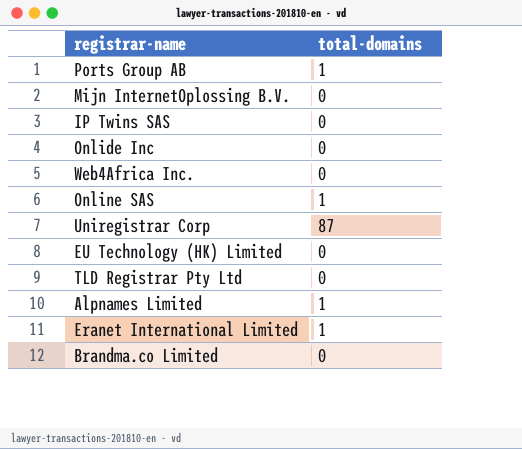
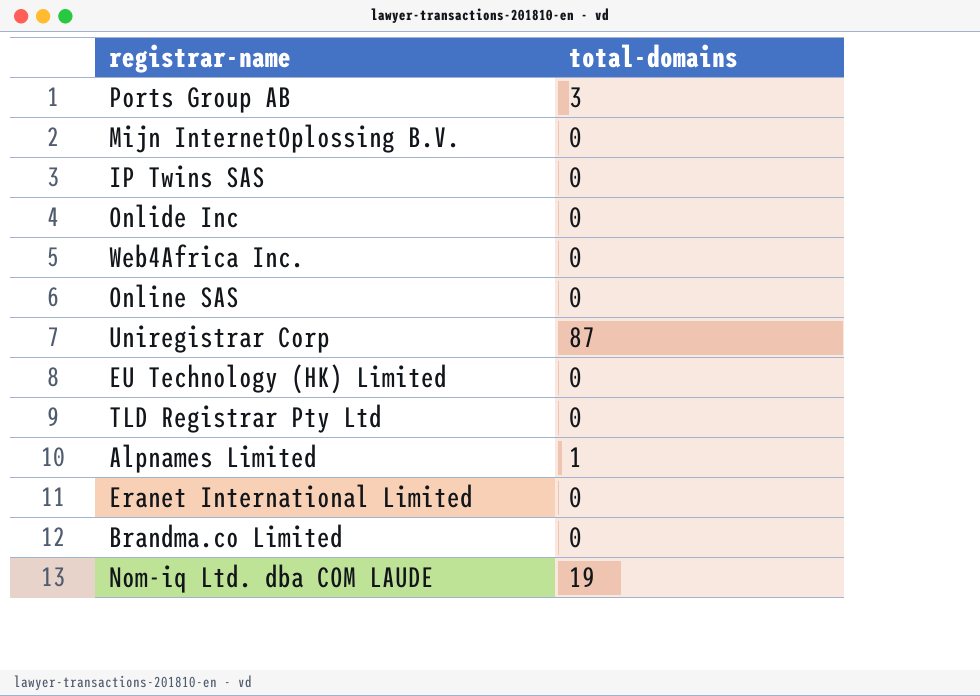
Ports Group AB | total-domains: 1 -> 3
Online SAS | total-domains: 1 -> 0
Eranet International Limited | total-domains: 1 -> 0
row Nom-iq Ltd. dba COM LAUDE: none -> 19

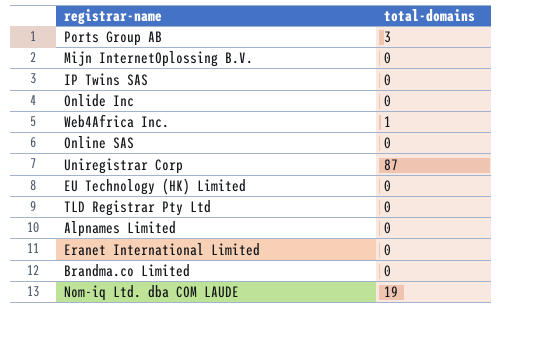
Web4Africa Inc. | total-domains: 0 -> 1
Alpnames Limited | total-domains: 1 -> 0

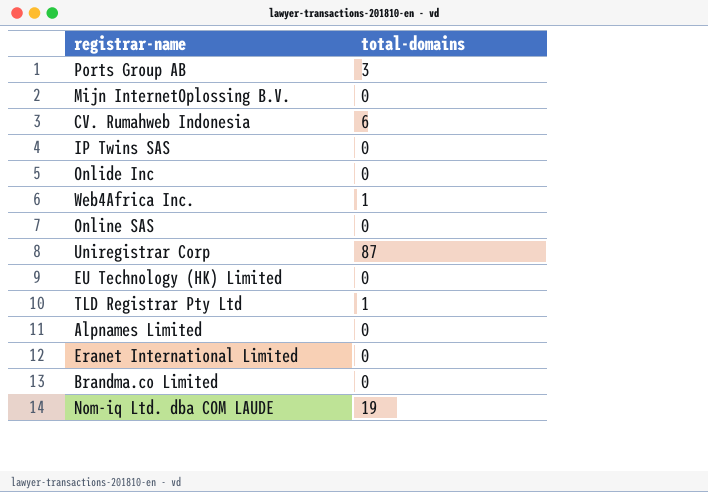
row CV. Rumahweb Indonesia: none -> 6
TLD Registrar Pty Ltd | total-domains: 0 -> 1

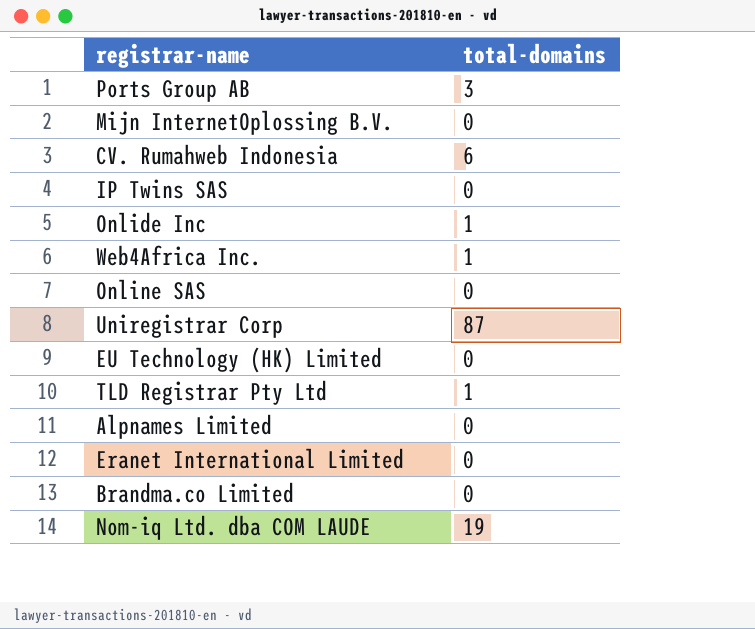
Onlide Inc | total-domains: 0 -> 1

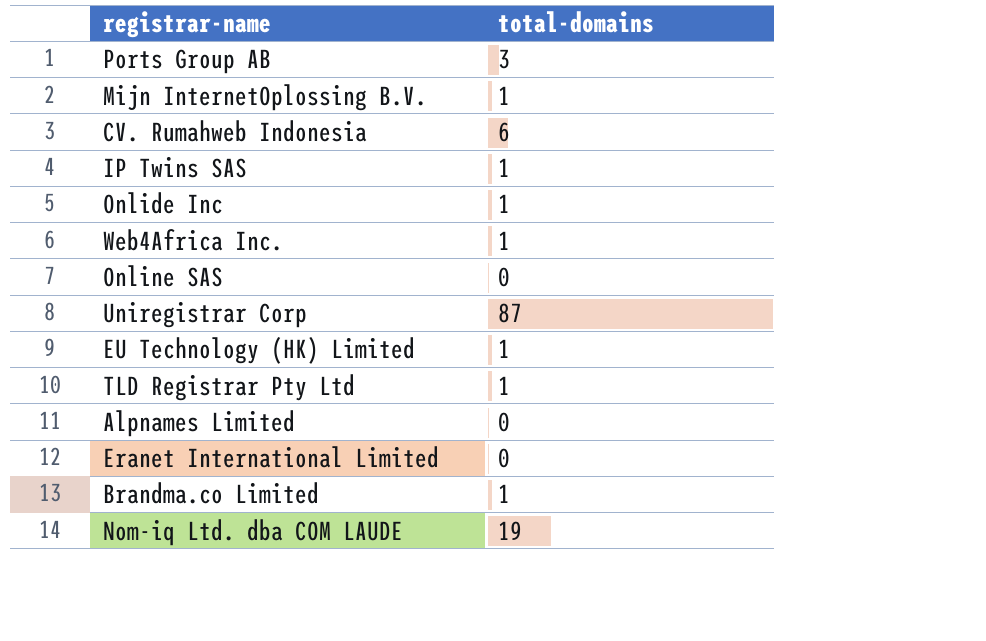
Mijn InternetOplossing B.V. | total-domains: 0 -> 1
IP Twins SAS | total-domains: 0 -> 1
EU Technology (HK) Limited | total-domains: 0 -> 1
Brandma.co Limited | total-domains: 0 -> 1

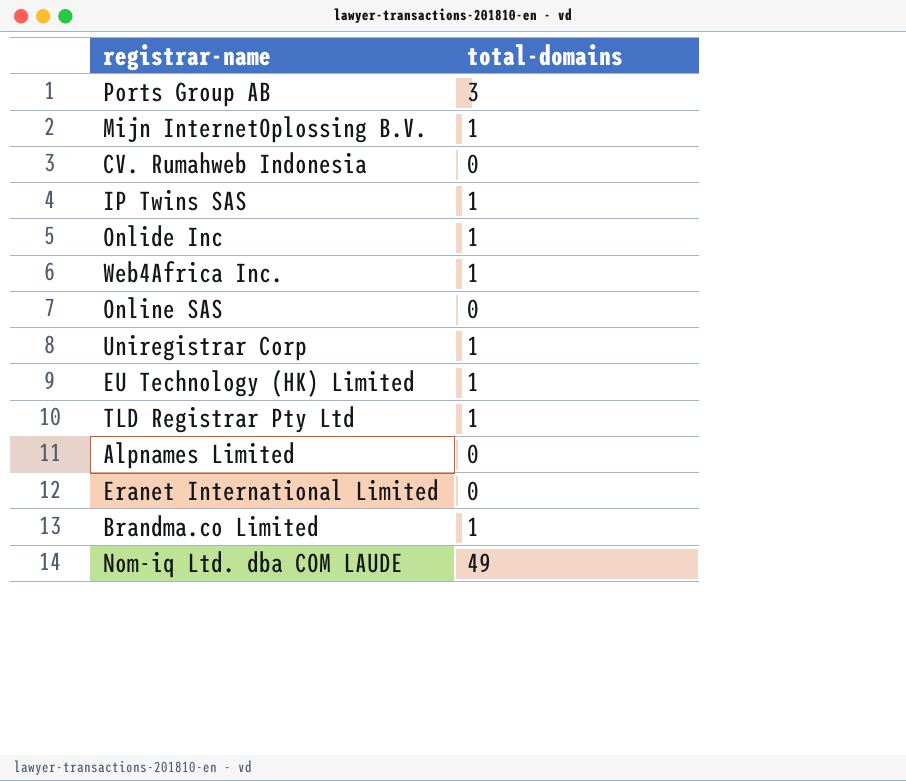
CV. Rumahweb Indonesia | total-domains: 6 -> 0
Uniregistrar Corp | total-domains: 87 -> 1
Nom-iq Ltd. dba COM LAUDE | total-domains: 19 -> 49

